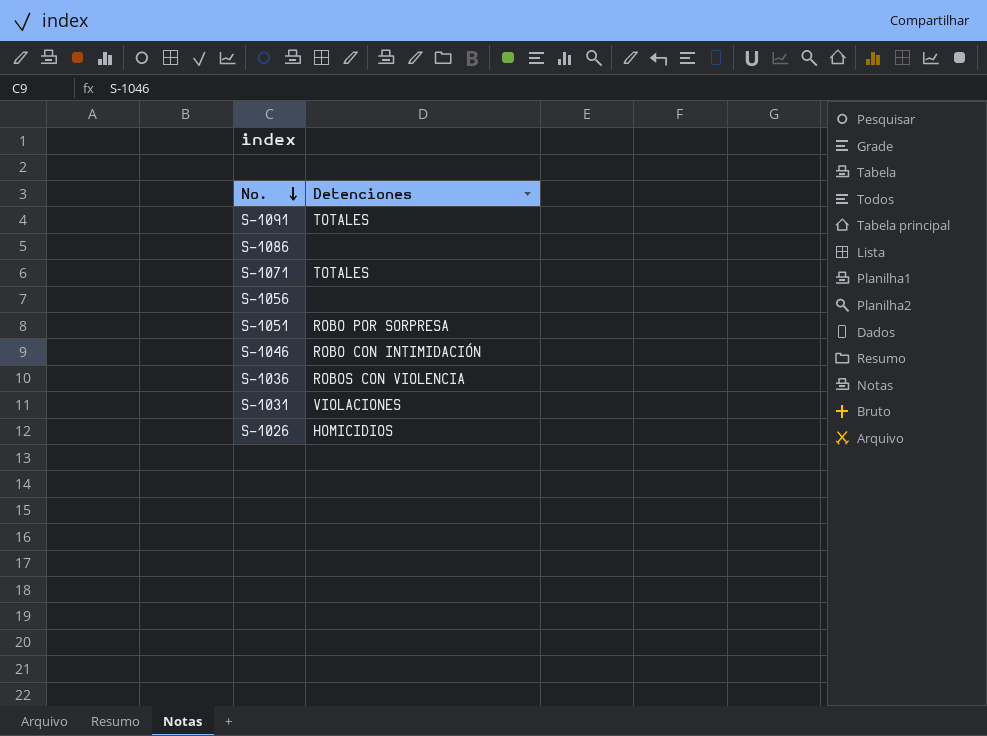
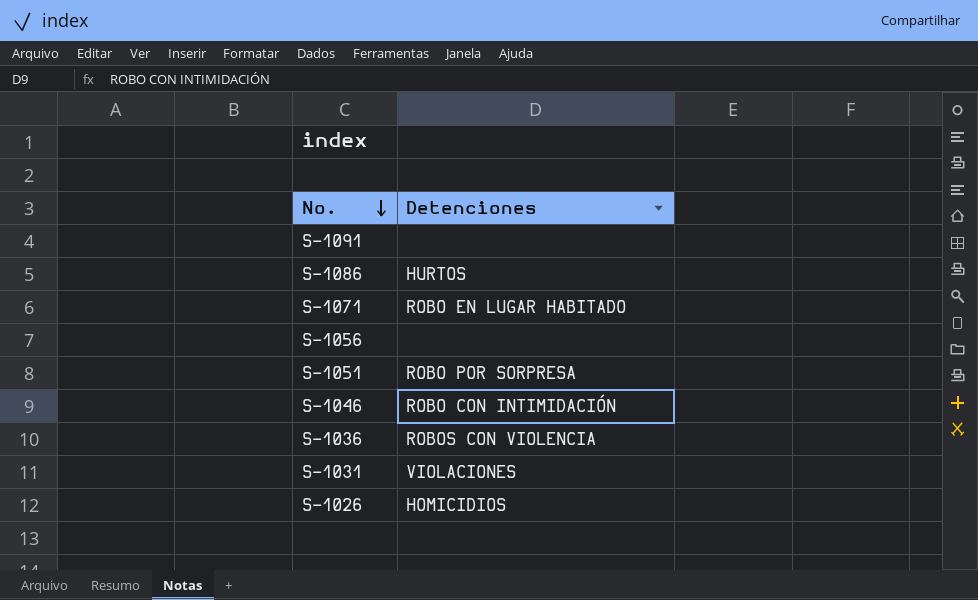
S-1091 | Detenciones: TOTALES -> none
S-1086 | Detenciones: none -> HURTOS
S-1071 | Detenciones: TOTALES -> ROBO EN LUGAR HABITADO

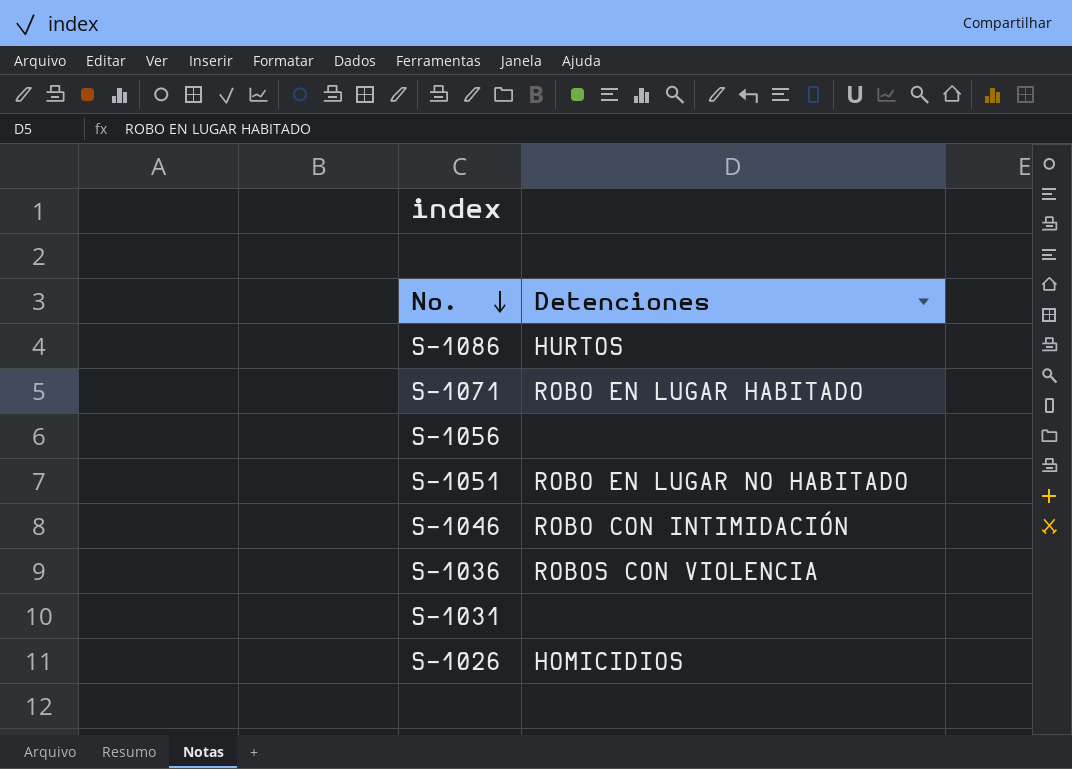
row S-1091: none -> none
S-1051 | Detenciones: ROBO POR SORPRESA -> ROBO EN LUGAR NO HABITADO
S-1031 | Detenciones: VIOLACIONES -> none

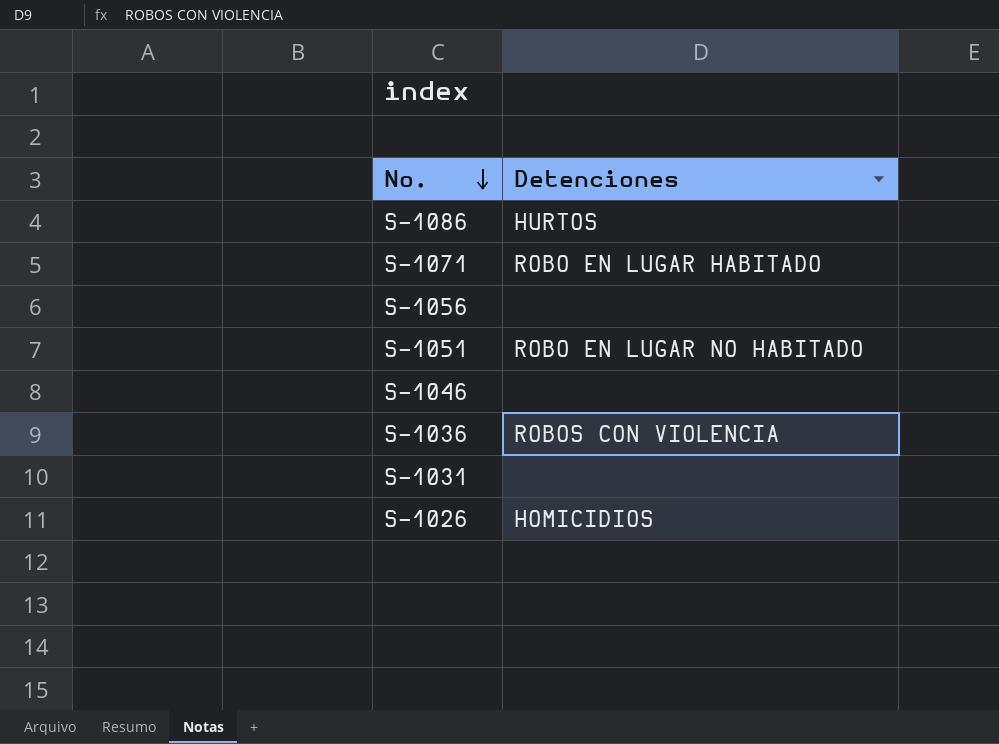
S-1046 | Detenciones: ROBO CON INTIMIDACIÓN -> none

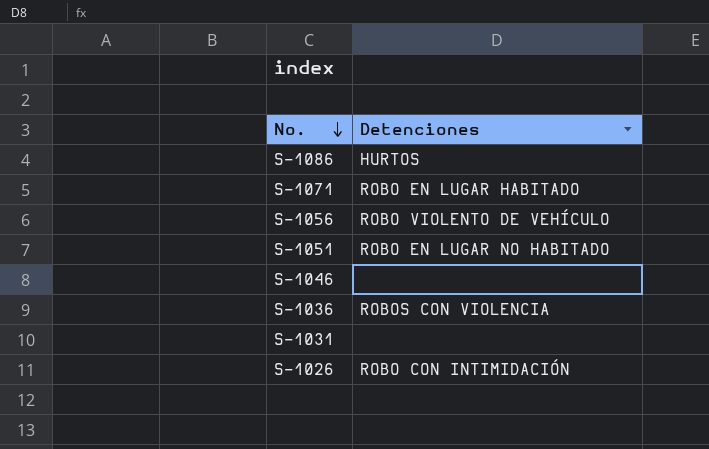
S-1056 | Detenciones: none -> ROBO VIOLENTO DE VEHÍCULO
S-1026 | Detenciones: HOMICIDIOS -> ROBO CON INTIMIDACIÓN

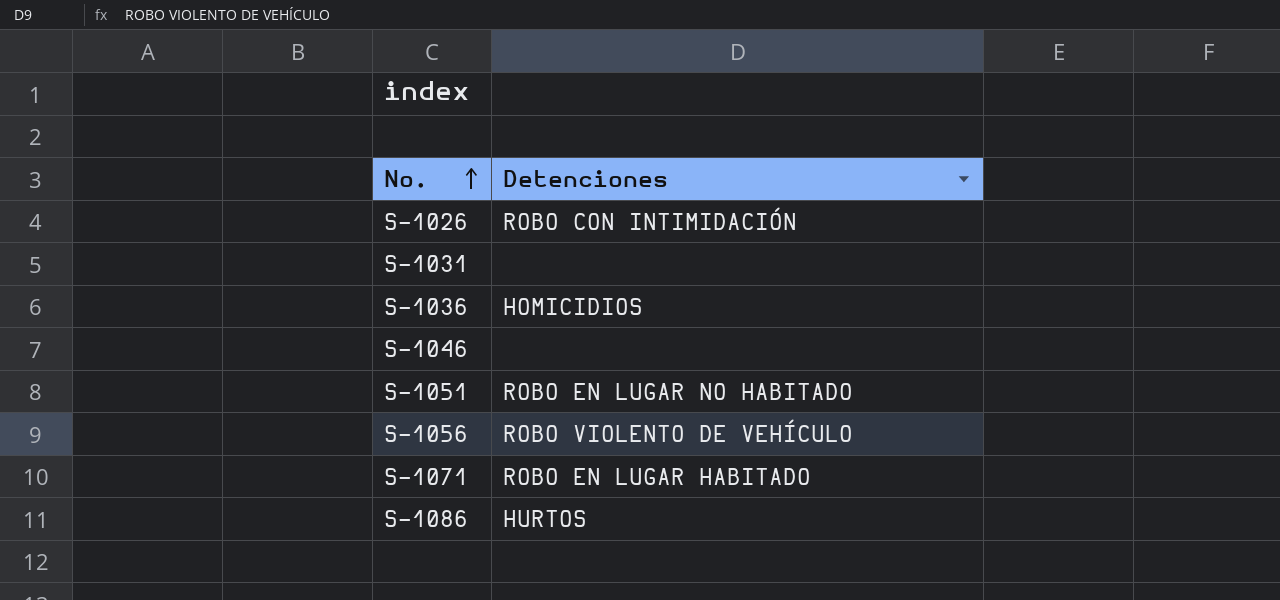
row order: No. descending -> No. ascending
S-1036 | Detenciones: ROBOS CON VIOLENCIA -> HOMICIDIOS

